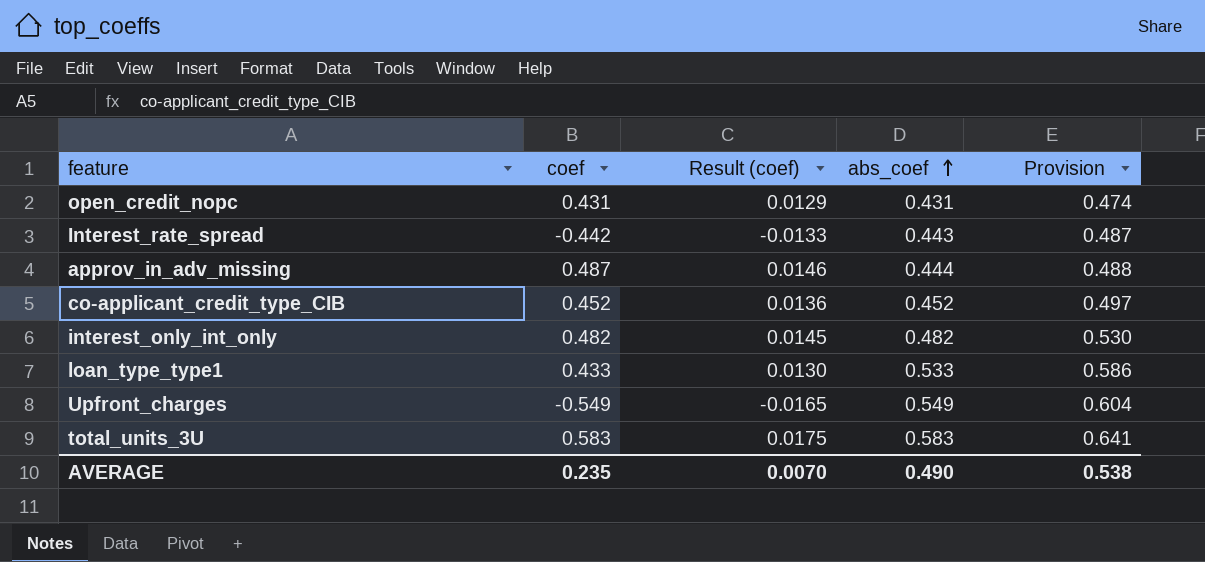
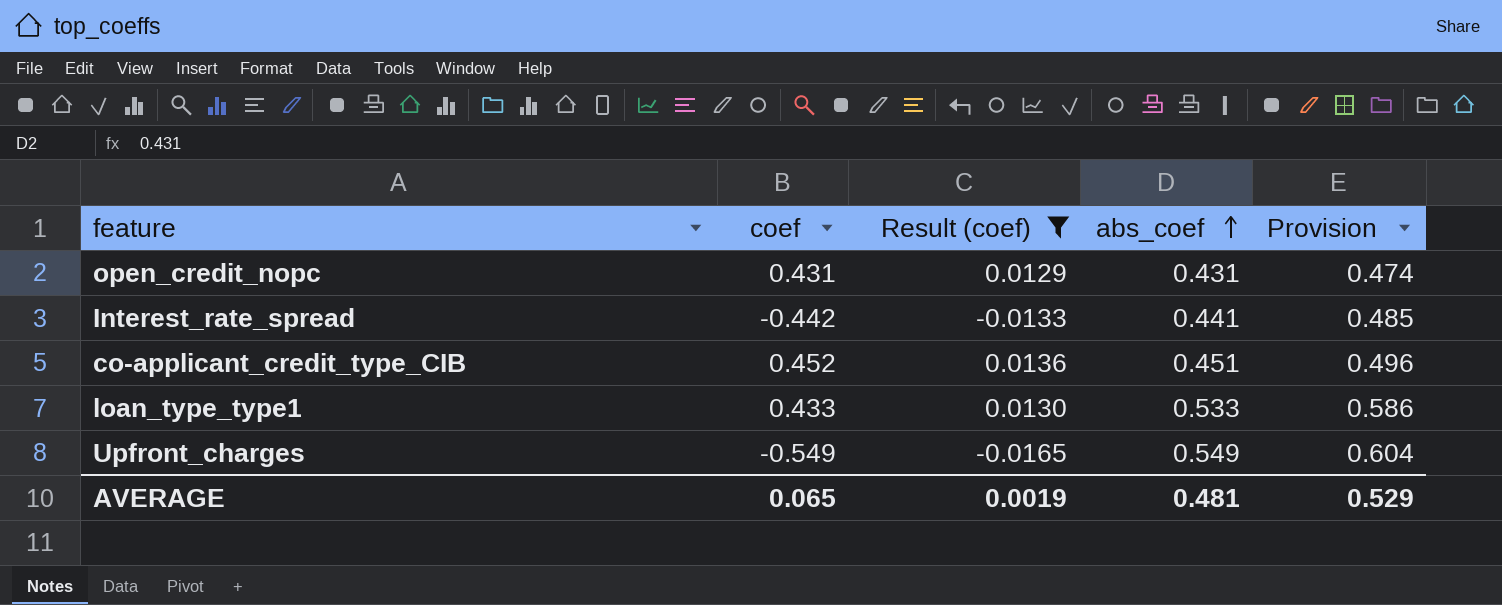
filter: none -> Result (coef) <= 0.0136
Interest_rate_spread | abs_coef: 0.443 -> 0.441
Interest_rate_spread | Provision: 0.487 -> 0.485
co-applicant_credit_type_CIB | abs_coef: 0.452 -> 0.451
co-applicant_credit_type_CIB | Provision: 0.497 -> 0.496
AVERAGE | coef: 0.235 -> 0.065
AVERAGE | Result (coef): 0.0070 -> 0.0019
AVERAGE | abs_coef: 0.490 -> 0.481
AVERAGE | Provision: 0.538 -> 0.529

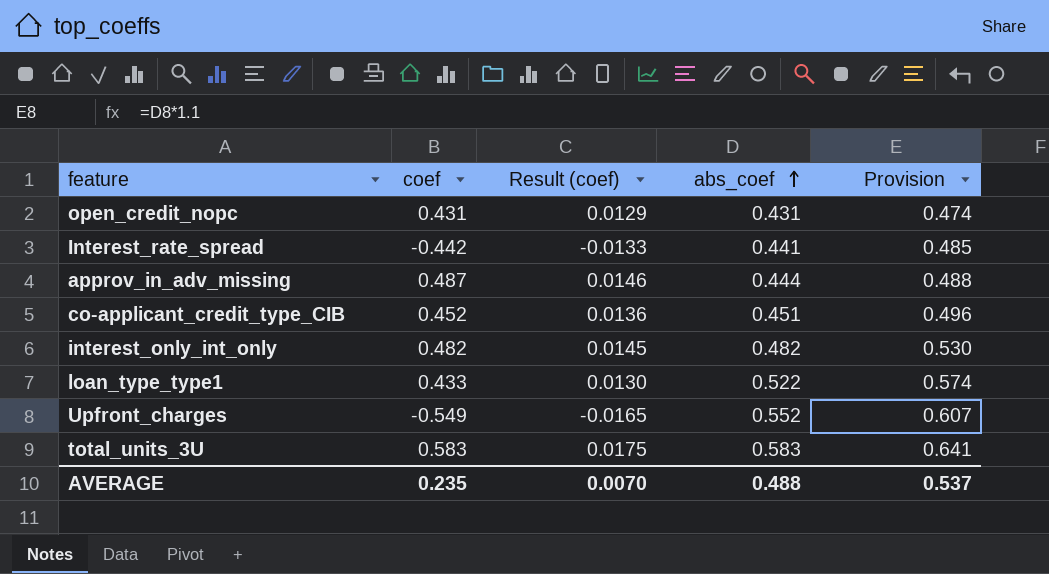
filter: Result (coef) <= 0.0136 -> none
loan_type_type1 | abs_coef: 0.533 -> 0.522
loan_type_type1 | Provision: 0.586 -> 0.574
Upfront_charges | abs_coef: 0.549 -> 0.552
Upfront_charges | Provision: 0.604 -> 0.607
AVERAGE | coef: 0.065 -> 0.235
AVERAGE | Result (coef): 0.0019 -> 0.0070
AVERAGE | abs_coef: 0.481 -> 0.488
AVERAGE | Provision: 0.529 -> 0.537

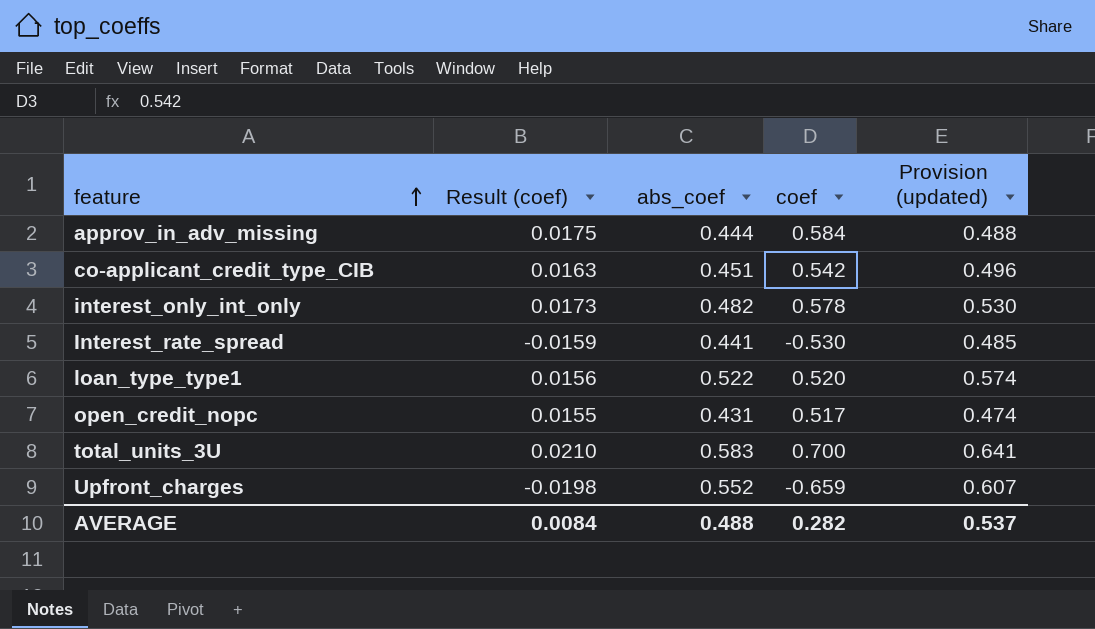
row order: abs_coef ascending -> feature ascending
column coef | position: 2 -> 4
column name: Provision -> Provision (updated)
approv_in_adv_missing | Result (coef): 0.0146 -> 0.0175
approv_in_adv_missing | coef: 0.487 -> 0.584
co-applicant_credit_type_CIB | Result (coef): 0.0136 -> 0.0163
co-applicant_credit_type_CIB | coef: 0.452 -> 0.542
interest_only_int_only | Result (coef): 0.0145 -> 0.0173
interest_only_int_only | coef: 0.482 -> 0.578
Interest_rate_spread | Result (coef): -0.0133 -> -0.0159
Interest_rate_spread | coef: -0.442 -> -0.530
loan_type_type1 | Result (coef): 0.0130 -> 0.0156
loan_type_type1 | coef: 0.433 -> 0.520
open_credit_nopc | Result (coef): 0.0129 -> 0.0155
open_credit_nopc | coef: 0.431 -> 0.517
total_units_3U | Result (coef): 0.0175 -> 0.0210
total_units_3U | coef: 0.583 -> 0.700
Upfront_charges | Result (coef): -0.0165 -> -0.0198
Upfront_charges | coef: -0.549 -> -0.659
AVERAGE | Result (coef): 0.0070 -> 0.0084
AVERAGE | coef: 0.235 -> 0.282

